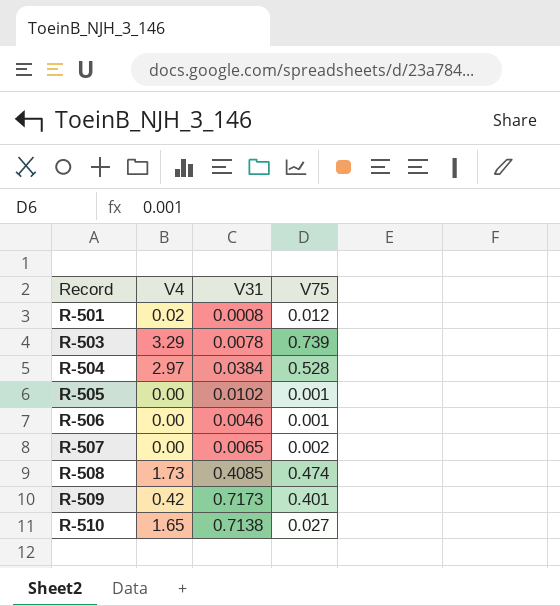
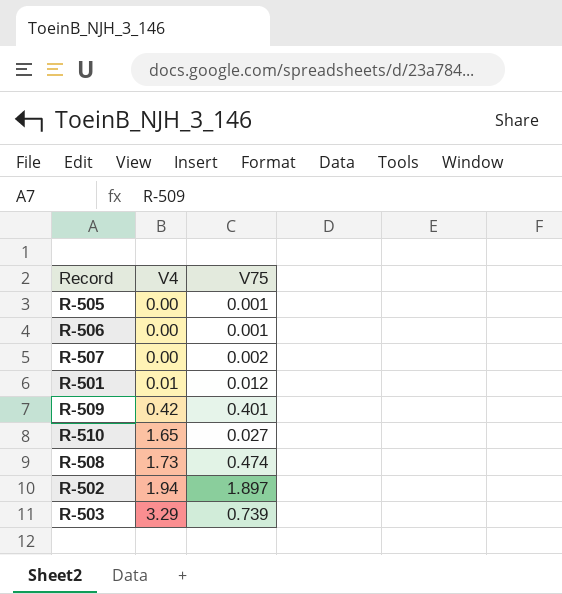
row order: Record ascending -> V4 ascending
column V31 | position: 3 -> none
row R-504: 2.97 | 0.0384 | 0.528 -> none
R-501 | V4: 0.02 -> 0.01
row R-502: none -> 1.94 | 1.897

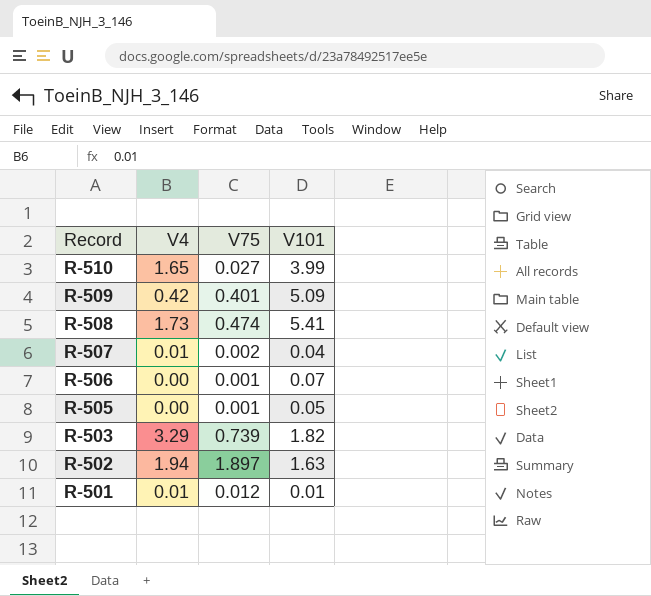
row order: V4 ascending -> Record descending
column V101 | position: none -> 4
R-507 | V4: 0.00 -> 0.01

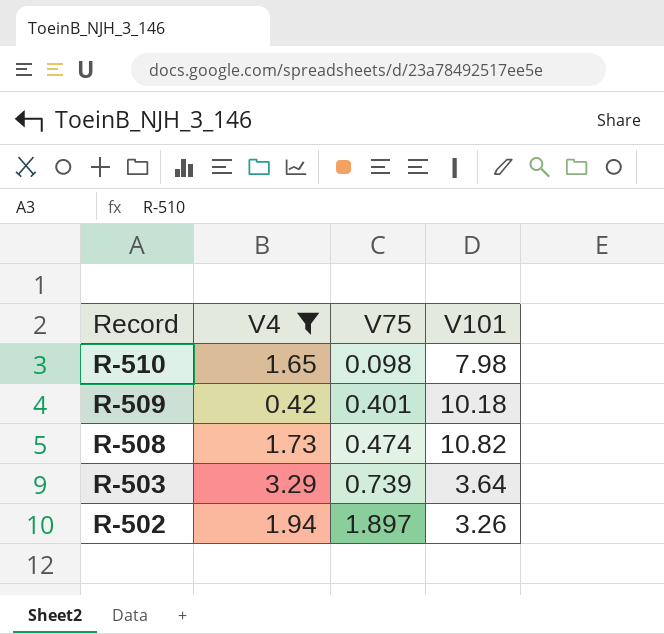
filter: none -> V4 >= 0.42
R-510 | V75: 0.027 -> 0.098
R-510 | V101: 3.99 -> 7.98
R-509 | V101: 5.09 -> 10.18
R-508 | V101: 5.41 -> 10.82
R-503 | V101: 1.82 -> 3.64
R-502 | V101: 1.63 -> 3.26

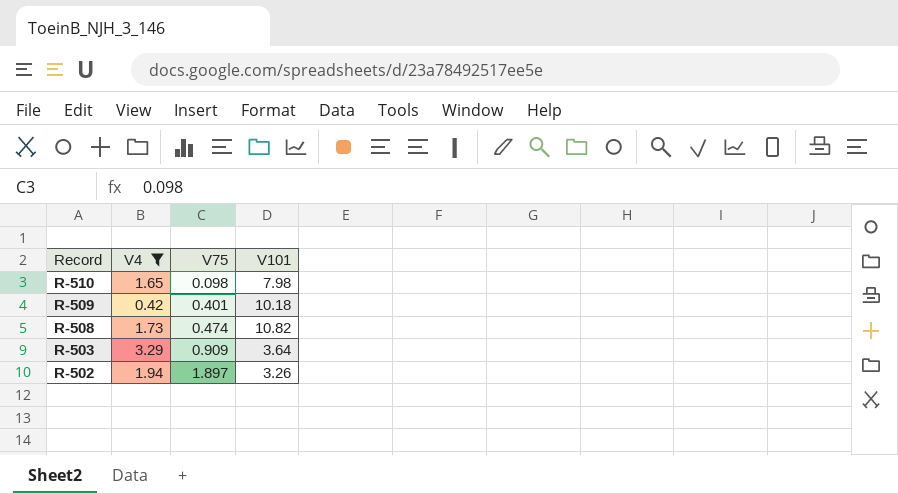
R-503 | V75: 0.739 -> 0.909

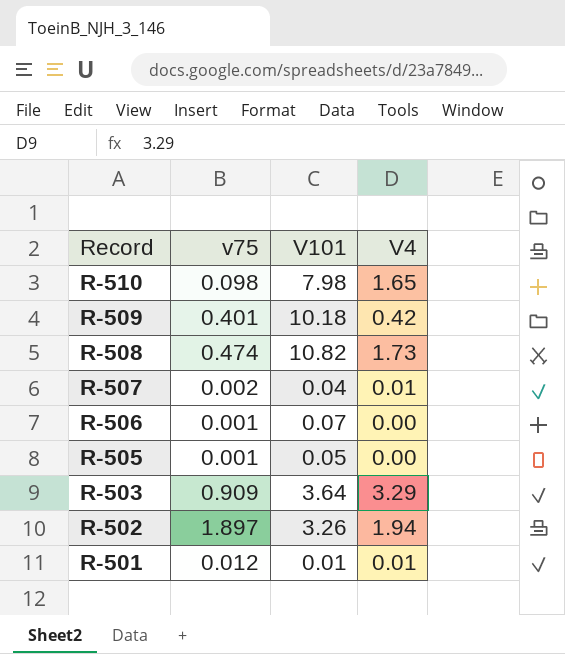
filter: V4 >= 0.42 -> none
column name: V75 -> v75
column V4 | position: 2 -> 4

